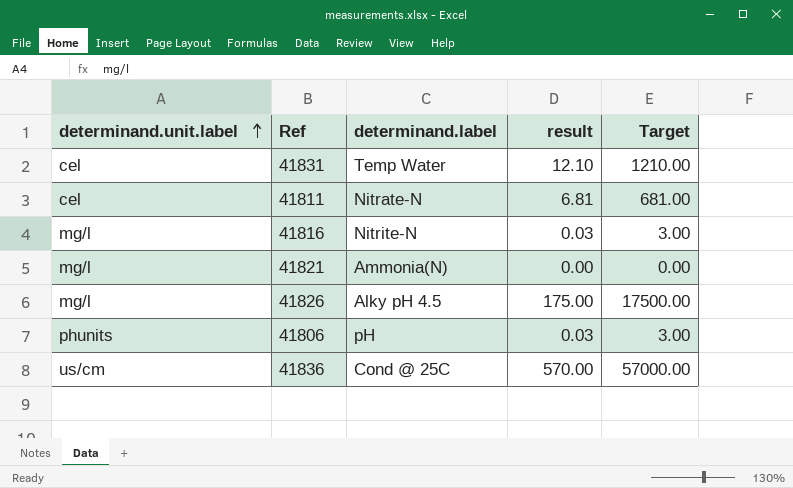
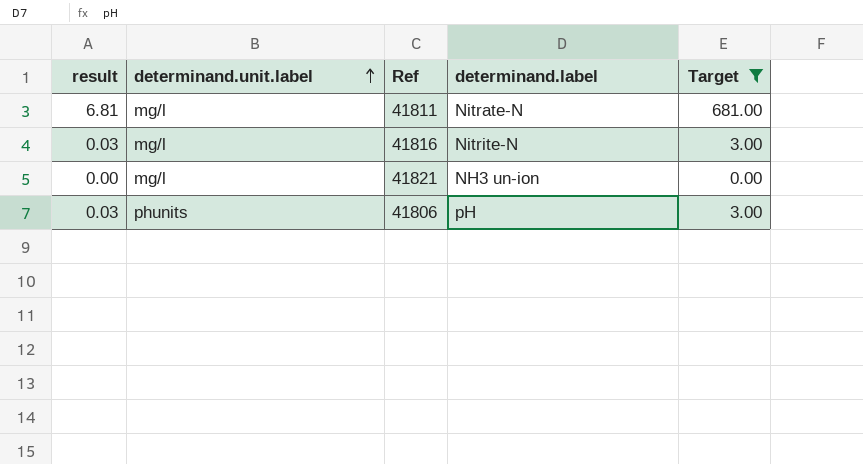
filter: none -> Target <= 681.00
column result | position: 4 -> 1
41811 | determinand.unit.label: cel -> mg/l
41821 | determinand.label: Ammonia(N) -> NH3 un-ion

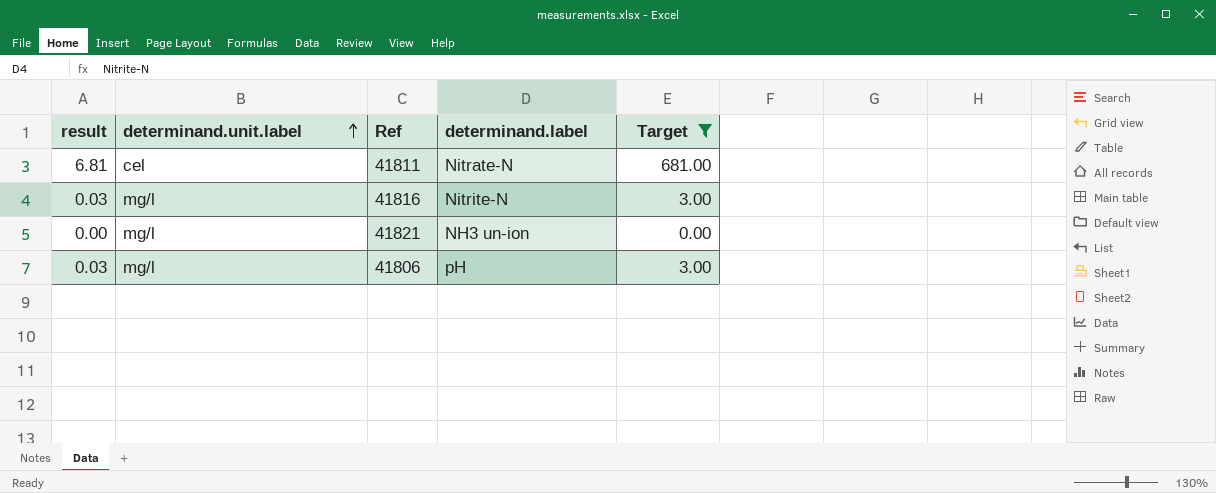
41811 | determinand.unit.label: mg/l -> cel
41806 | determinand.unit.label: phunits -> mg/l

